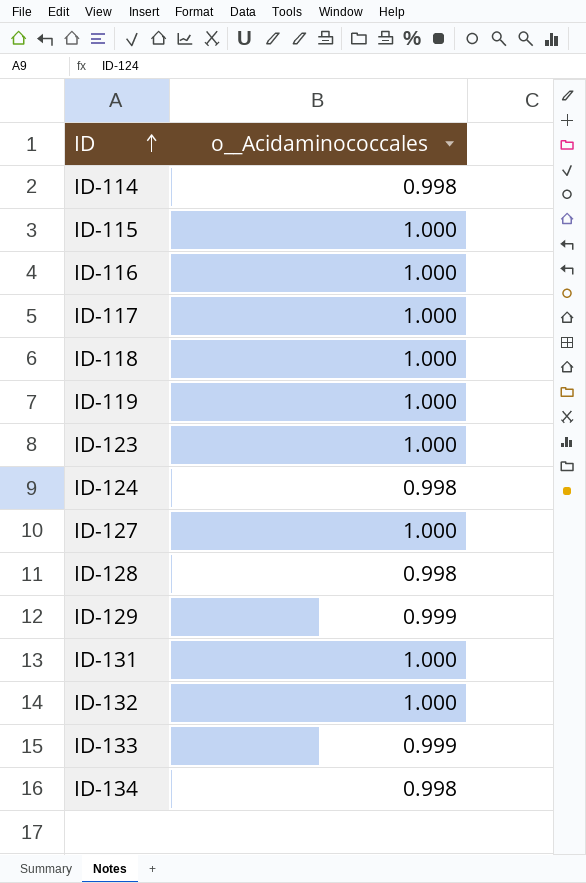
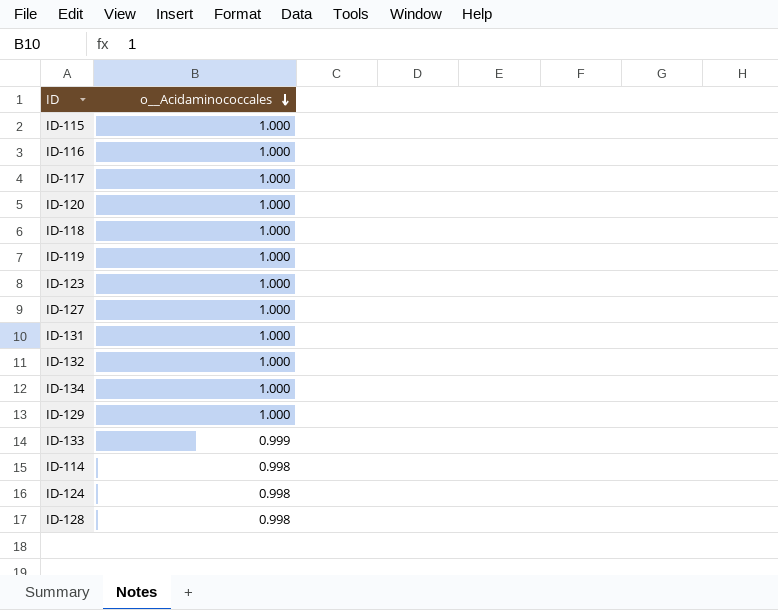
row order: ID ascending -> o__Acidaminococcales descending
row ID-120: none -> 1.000
ID-134 | o__Acidaminococcales: 0.998 -> 1.000
ID-129 | o__Acidaminococcales: 0.999 -> 1.000

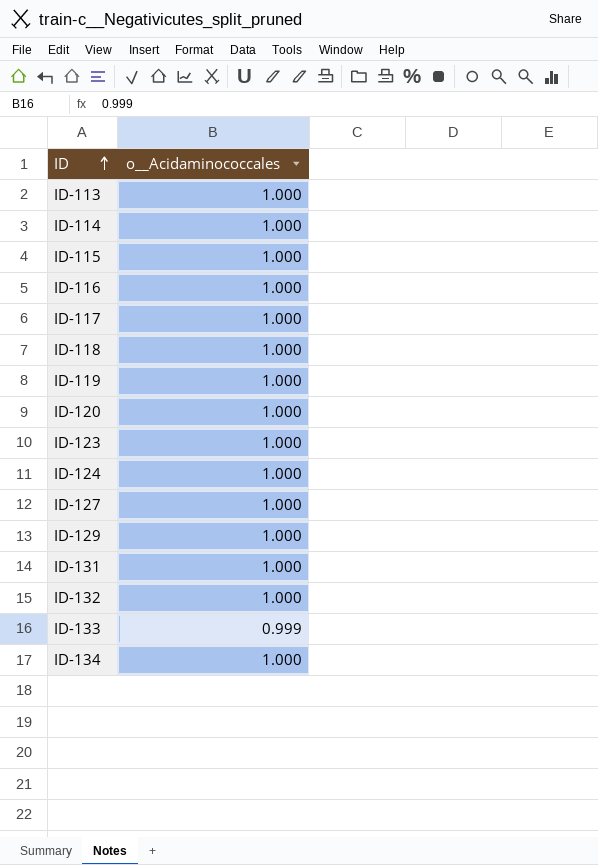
row order: o__Acidaminococcales descending -> ID ascending
row ID-128: 0.998 -> none
row ID-113: none -> 1.000
ID-114 | o__Acidaminococcales: 0.998 -> 1.000
ID-124 | o__Acidaminococcales: 0.998 -> 1.000

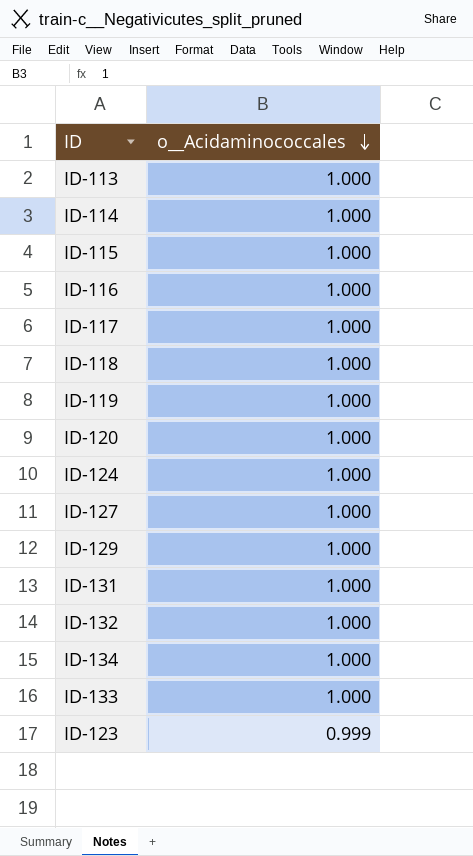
row order: ID ascending -> o__Acidaminococcales descending
ID-133 | o__Acidaminococcales: 0.999 -> 1.000
ID-123 | o__Acidaminococcales: 1.000 -> 0.999

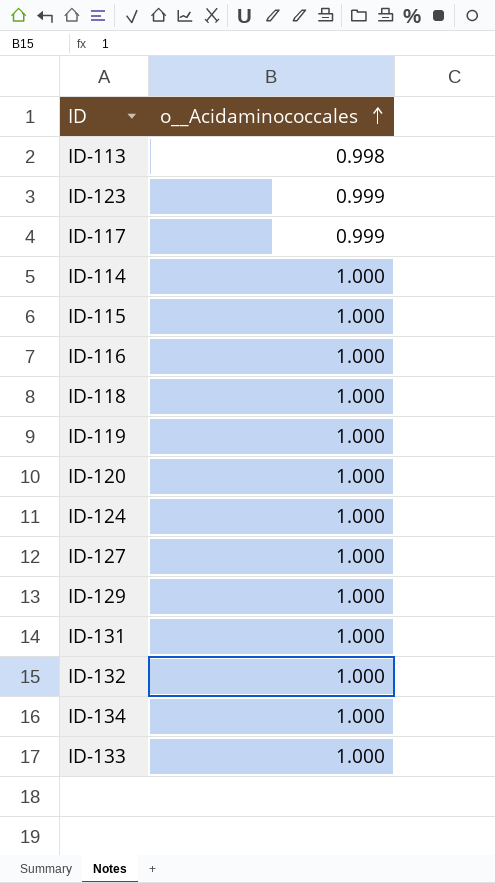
row order: o__Acidaminococcales descending -> o__Acidaminococcales ascending
ID-113 | o__Acidaminococcales: 1.000 -> 0.998
ID-117 | o__Acidaminococcales: 1.000 -> 0.999

